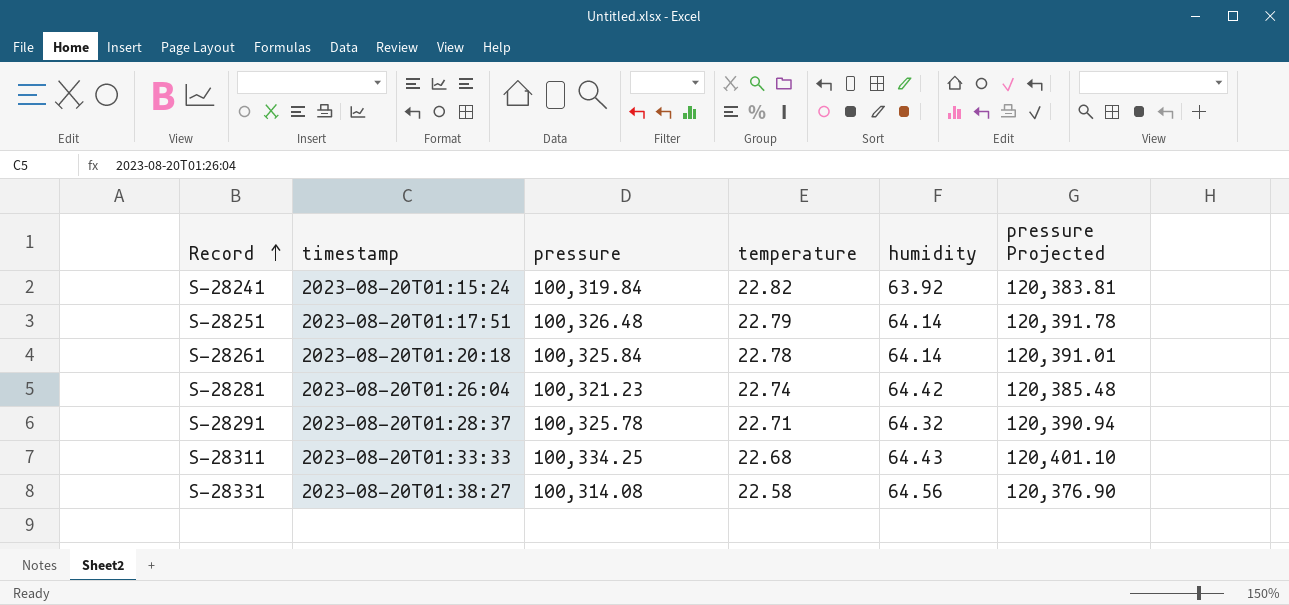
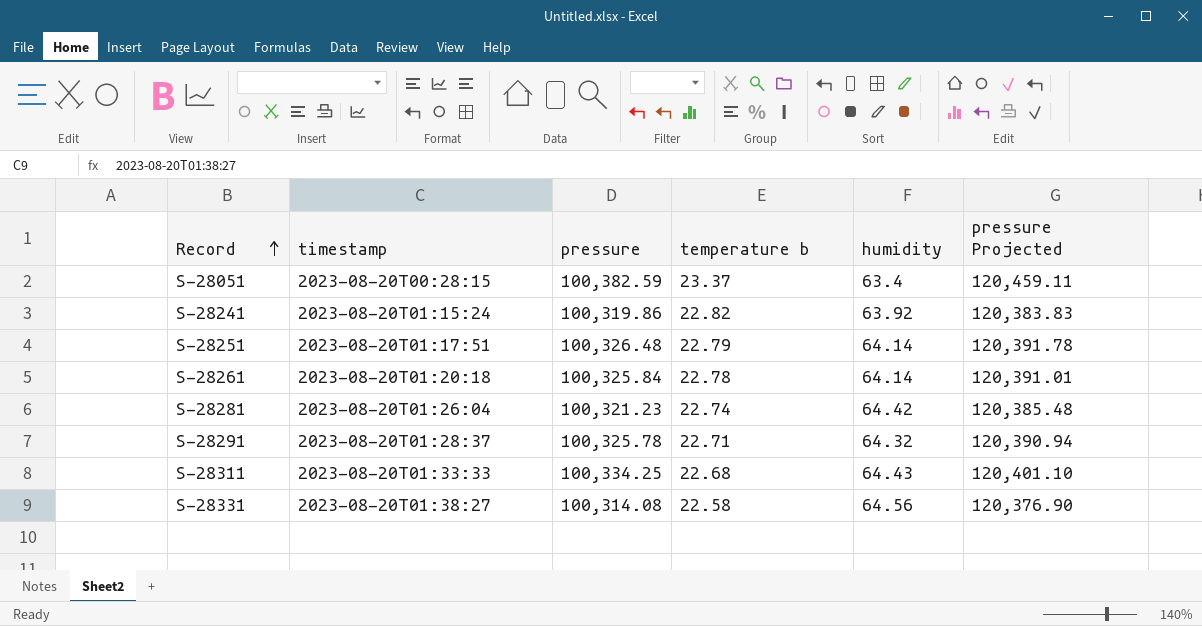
column name: temperature -> temperature b
row S-28051: none -> 2023-08-20T00:28:15 | 100,382.59 | 23.37 | 63.4 | 120,459.11
S-28241 | pressure: 100,319.84 -> 100,319.86
S-28241 | pressure Projected: 120,383.81 -> 120,383.83

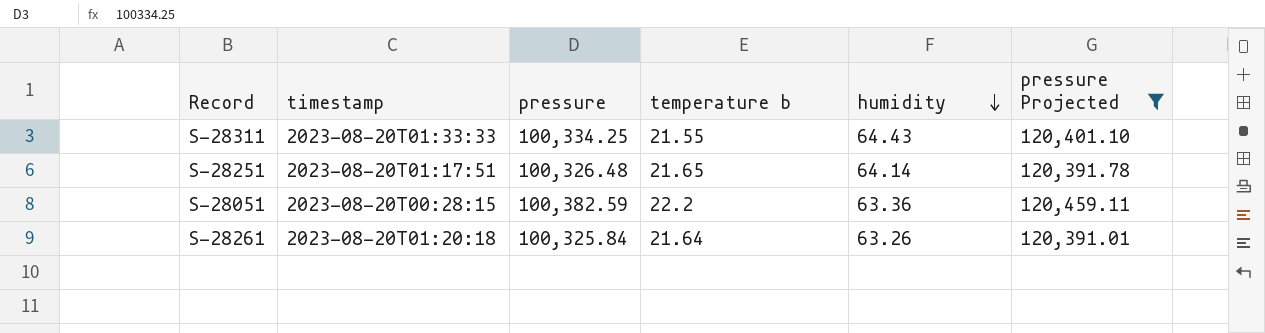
filter: none -> pressure Projected >= 120,391.01
row order: Record ascending -> humidity descending
S-28311 | temperature b: 22.68 -> 21.55
S-28251 | temperature b: 22.79 -> 21.65
S-28051 | temperature b: 23.37 -> 22.2
S-28051 | humidity: 63.4 -> 63.36
S-28261 | temperature b: 22.78 -> 21.64
S-28261 | humidity: 64.14 -> 63.26

